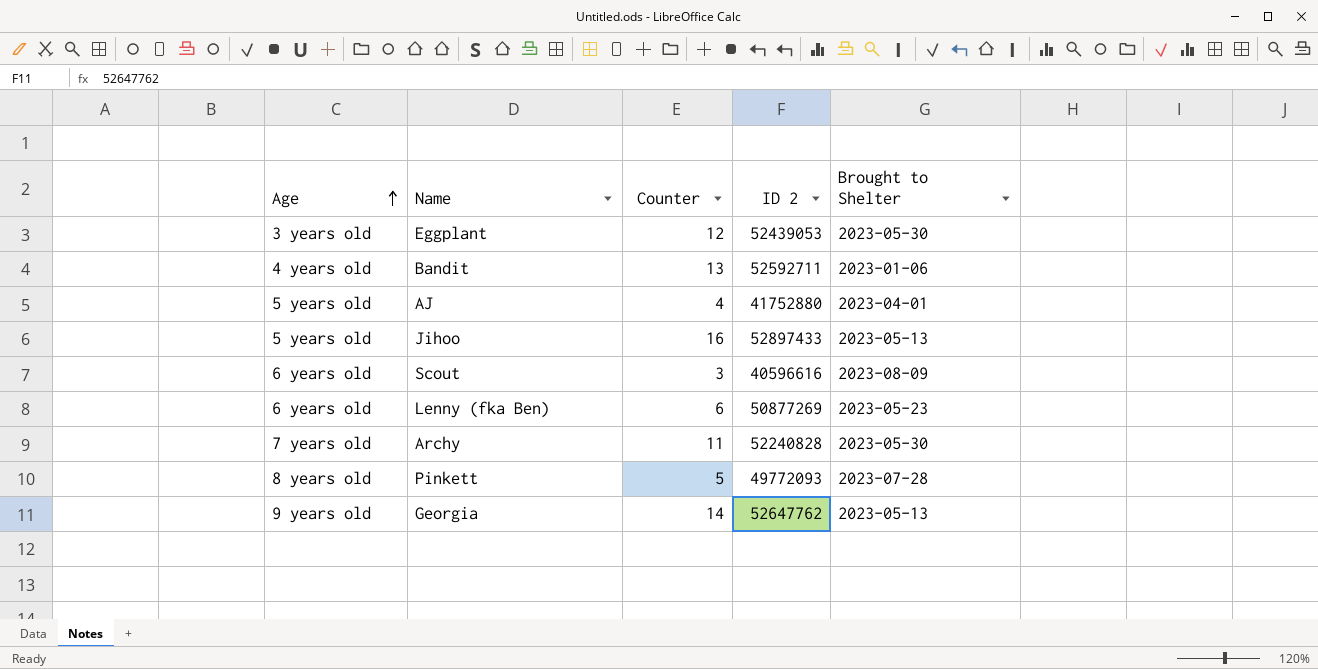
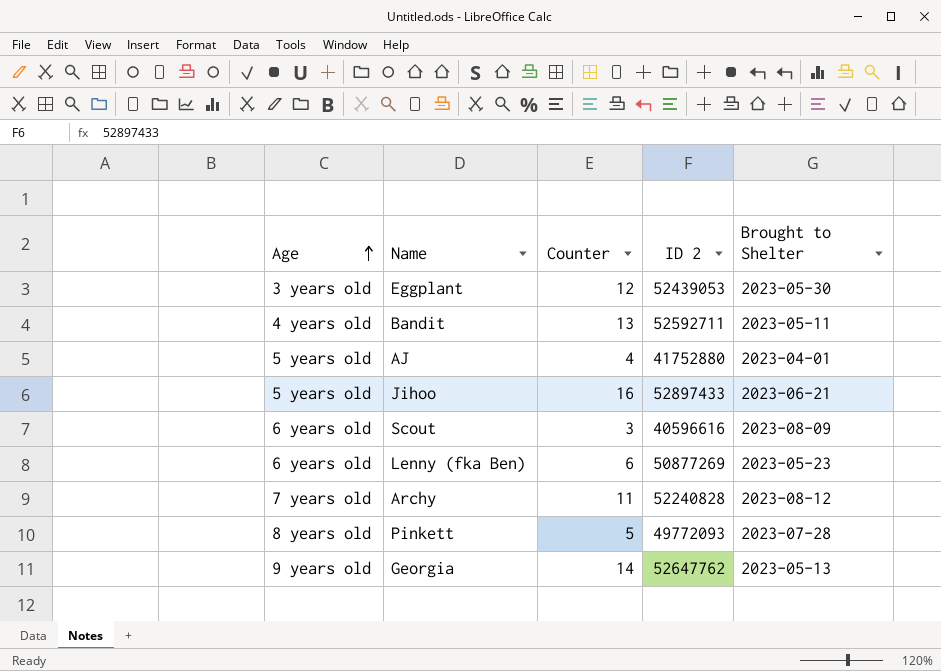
Bandit | Brought to Shelter: 2023-01-06 -> 2023-05-11
Jihoo | Brought to Shelter: 2023-05-13 -> 2023-06-21
Archy | Brought to Shelter: 2023-05-30 -> 2023-08-12

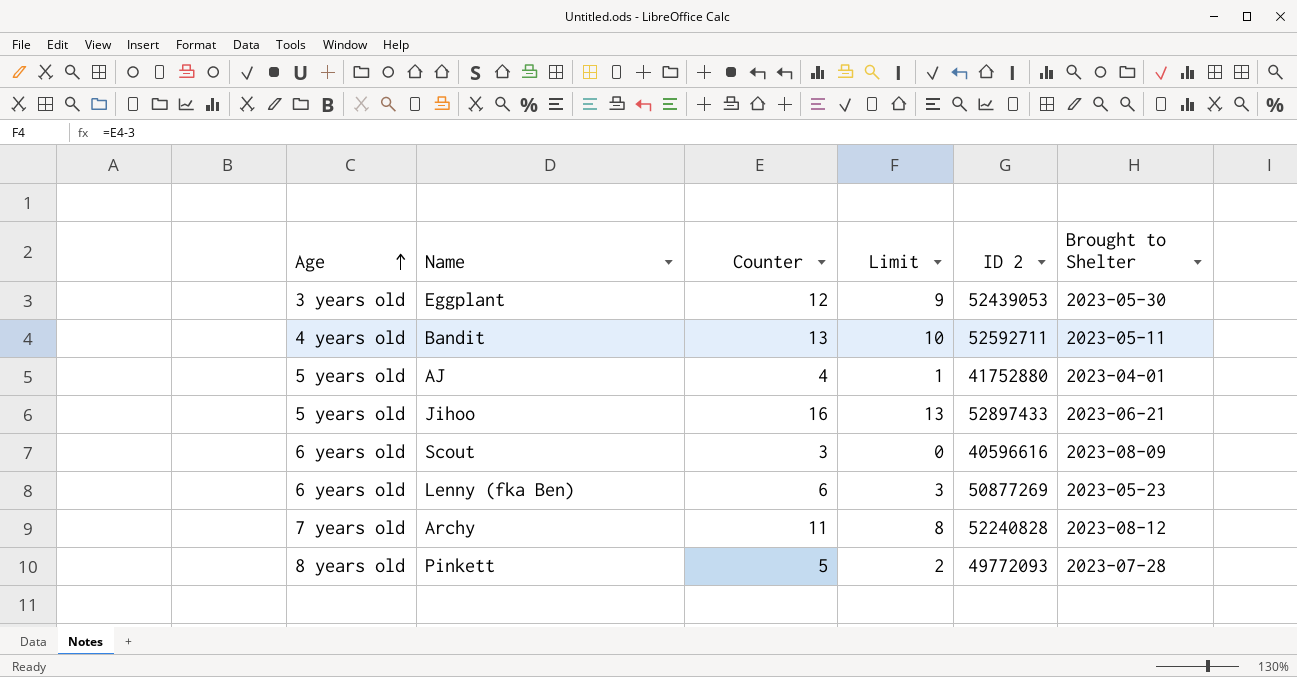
column Limit | formula: none -> [Counter] - 3
row Georgia: 9 years old | 14 | 52647762 | 2023-05-13 -> none

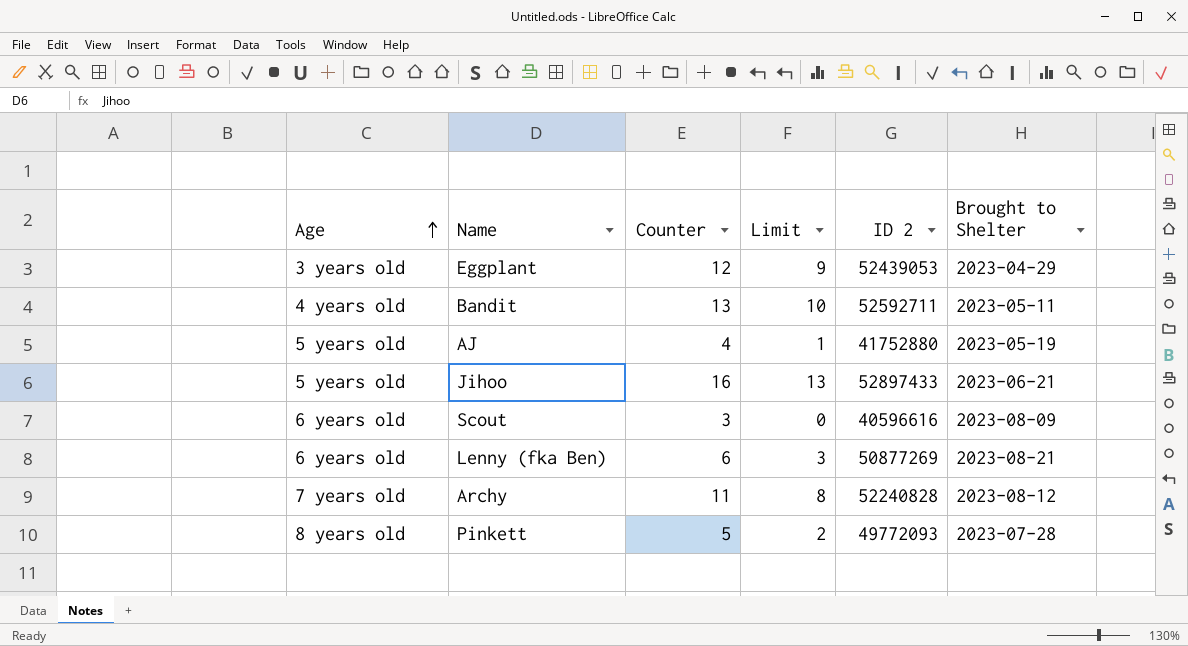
Eggplant | Brought to Shelter: 2023-05-30 -> 2023-04-29
AJ | Brought to Shelter: 2023-04-01 -> 2023-05-19
Lenny (fka Ben) | Brought to Shelter: 2023-05-23 -> 2023-08-21

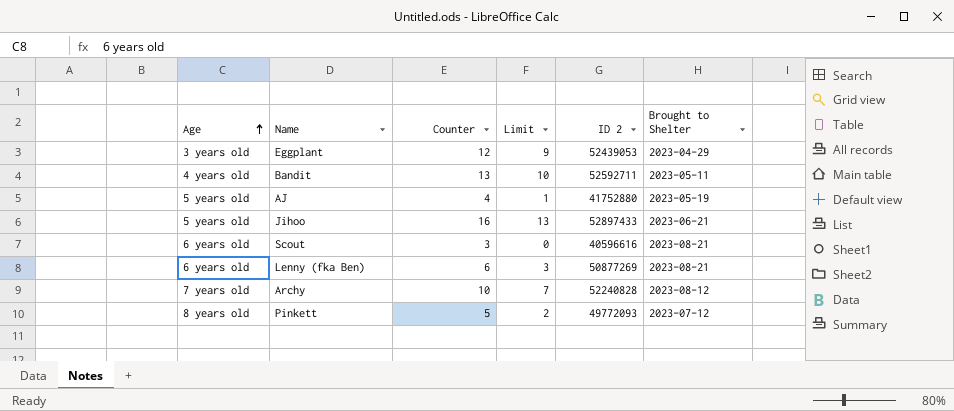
Scout | Brought to Shelter: 2023-08-09 -> 2023-08-21
Archy | Counter: 11 -> 10
Archy | Limit: 8 -> 7
Pinkett | Brought to Shelter: 2023-07-28 -> 2023-07-12

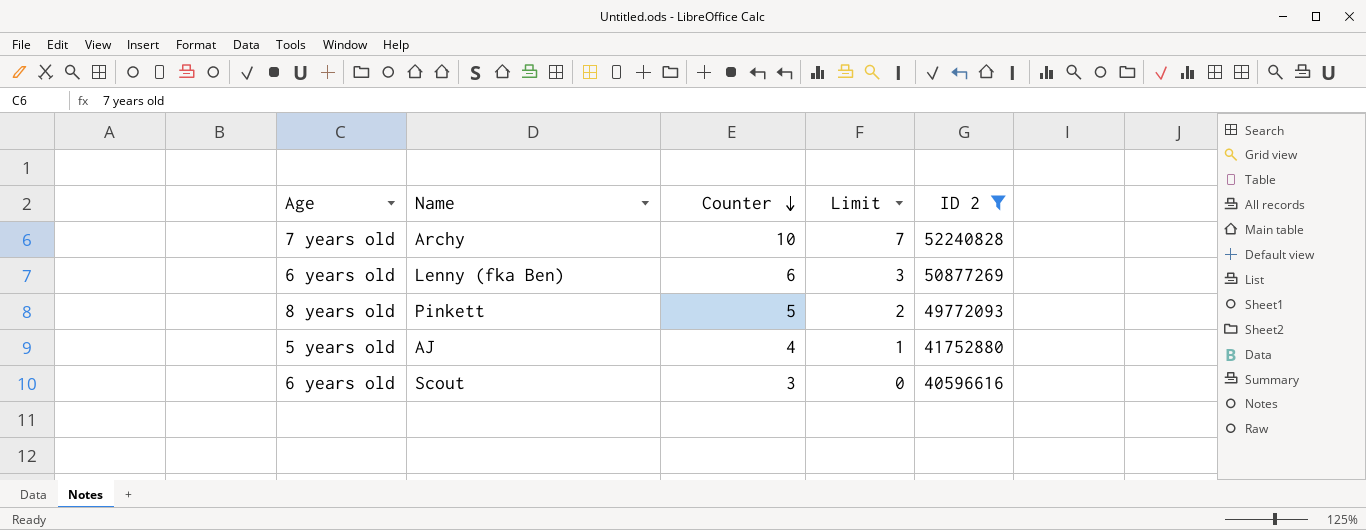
filter: none -> ID 2 <= 52240828
row order: Age ascending -> Counter descending
column Brought to Shelter | position: 6 -> none

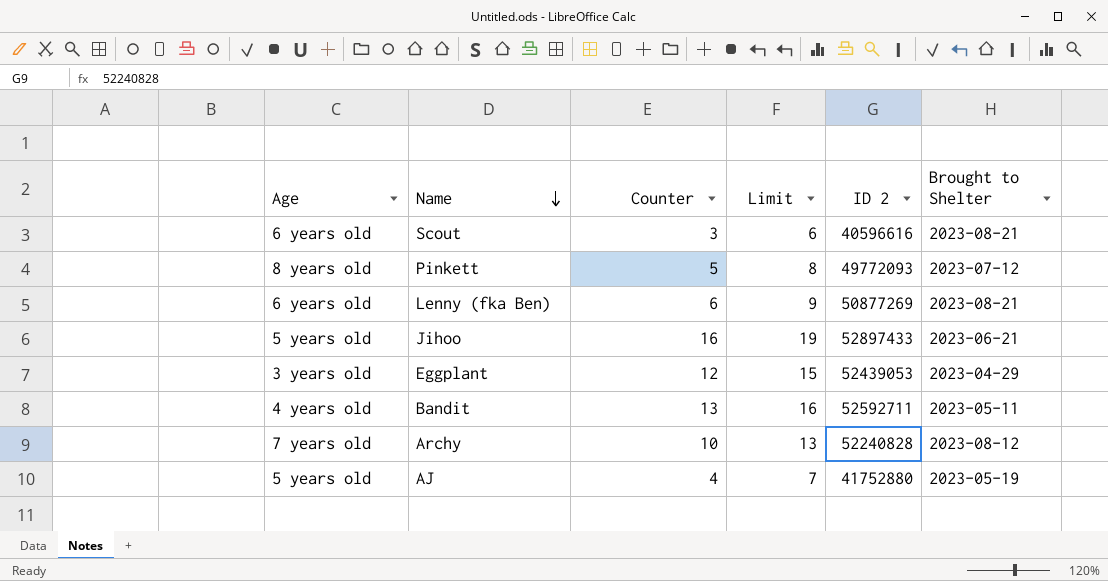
filter: ID 2 <= 52240828 -> none
row order: Counter descending -> Name descending
column Limit | formula: [Counter] - 3 -> [Counter] + 3
column Brought to Shelter | position: none -> 6

